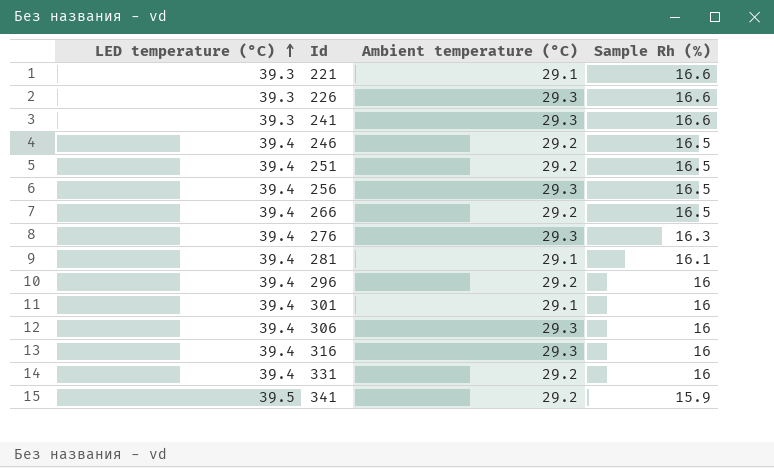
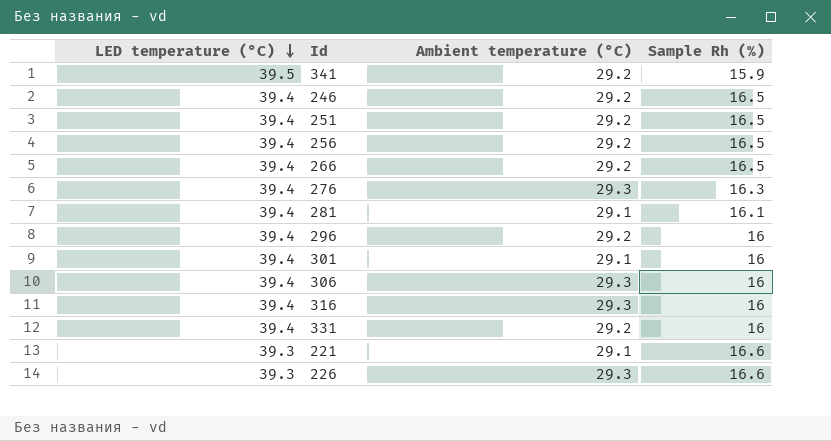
row order: LED temperature (°C) ascending -> LED temperature (°C) descending
row 241: 39.3 | 29.3 | 16.6 -> none
256 | Ambient temperature (°C): 29.3 -> 29.2

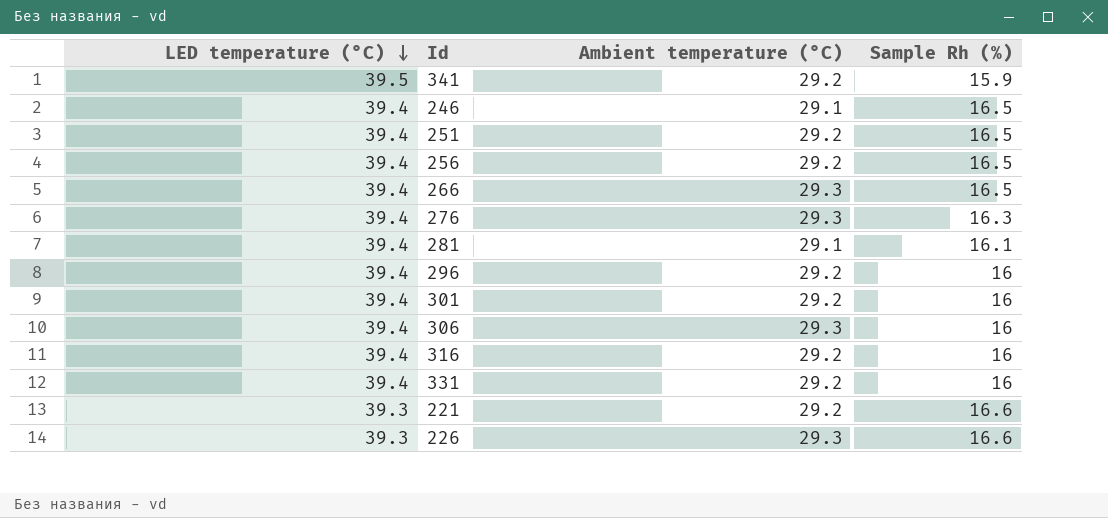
246 | Ambient temperature (°C): 29.2 -> 29.1
266 | Ambient temperature (°C): 29.2 -> 29.3
301 | Ambient temperature (°C): 29.1 -> 29.2
316 | Ambient temperature (°C): 29.3 -> 29.2
221 | Ambient temperature (°C): 29.1 -> 29.2

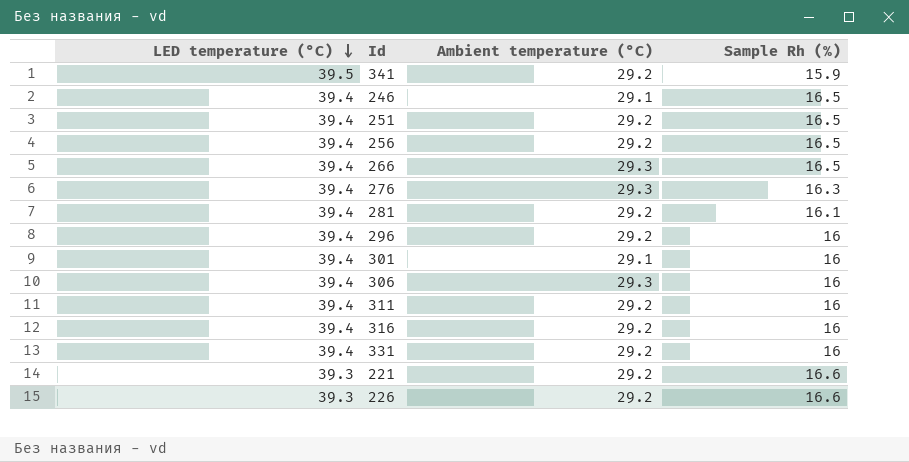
281 | Ambient temperature (°C): 29.1 -> 29.2
301 | Ambient temperature (°C): 29.2 -> 29.1
row 311: none -> 39.4 | 29.2 | 16
226 | Ambient temperature (°C): 29.3 -> 29.2

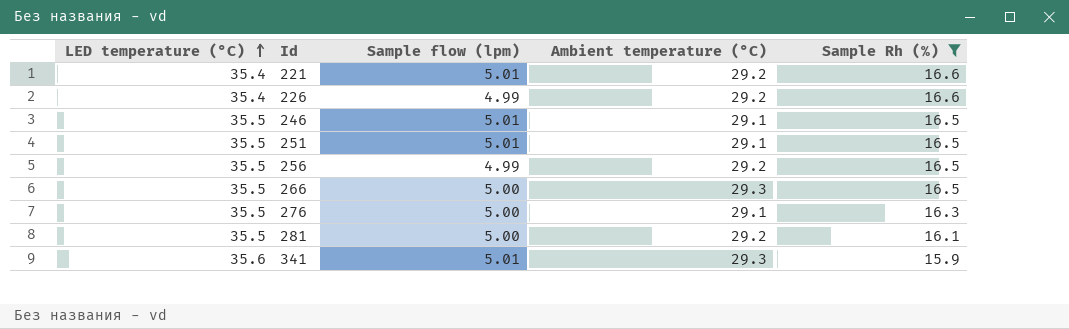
filter: none -> Sample Rh (%) != 16
row order: LED temperature (°C) descending -> LED temperature (°C) ascending
column Sample flow (lpm) | position: none -> 3
221 | LED temperature (°C): 39.3 -> 35.4
226 | LED temperature (°C): 39.3 -> 35.4
246 | LED temperature (°C): 39.4 -> 35.5
251 | LED temperature (°C): 39.4 -> 35.5
251 | Ambient temperature (°C): 29.2 -> 29.1
256 | LED temperature (°C): 39.4 -> 35.5
266 | LED temperature (°C): 39.4 -> 35.5
276 | LED temperature (°C): 39.4 -> 35.5
276 | Ambient temperature (°C): 29.3 -> 29.1
281 | LED temperature (°C): 39.4 -> 35.5
341 | LED temperature (°C): 39.5 -> 35.6
341 | Ambient temperature (°C): 29.2 -> 29.3

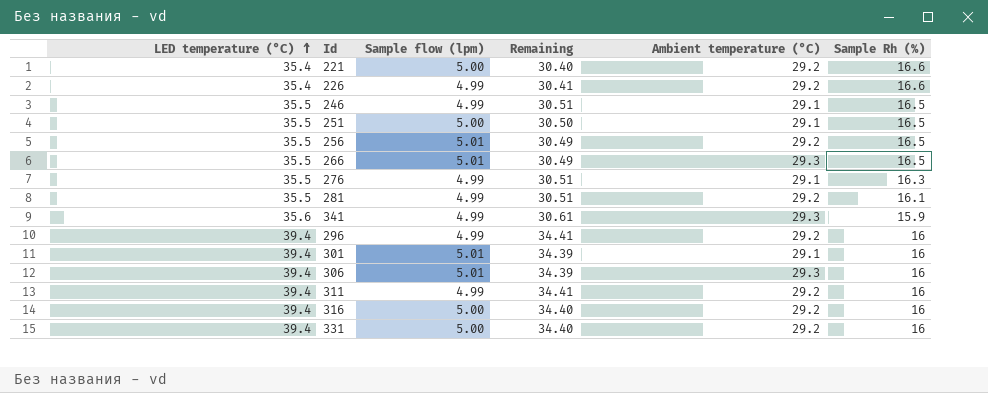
filter: Sample Rh (%) != 16 -> none
column Remaining | formula: none -> [LED temperature (°C)] - [Sample flow (lpm)]
221 | Sample flow (lpm): 5.01 -> 5.00
246 | Sample flow (lpm): 5.01 -> 4.99
251 | Sample flow (lpm): 5.01 -> 5.00
256 | Sample flow (lpm): 4.99 -> 5.01
266 | Sample flow (lpm): 5.00 -> 5.01
276 | Sample flow (lpm): 5.00 -> 4.99
281 | Sample flow (lpm): 5.00 -> 4.99
341 | Sample flow (lpm): 5.01 -> 4.99

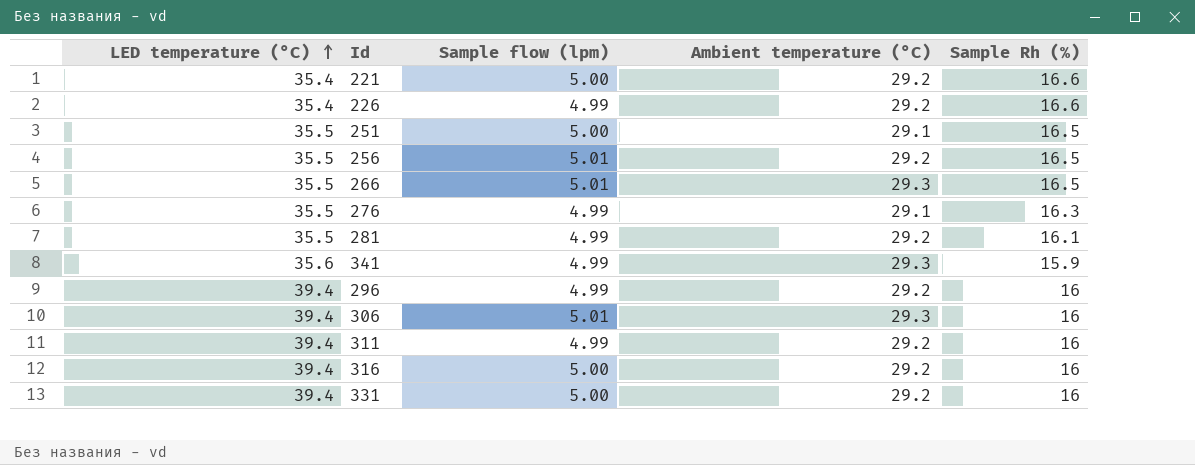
column Remaining | formula: [LED temperature (°C)] - [Sample flow (lpm)] -> none
row 246: 35.5 | 4.99 | 30.51 | 29.1 | 16.5 -> none
row 301: 39.4 | 5.01 | 34.39 | 29.1 | 16 -> none

